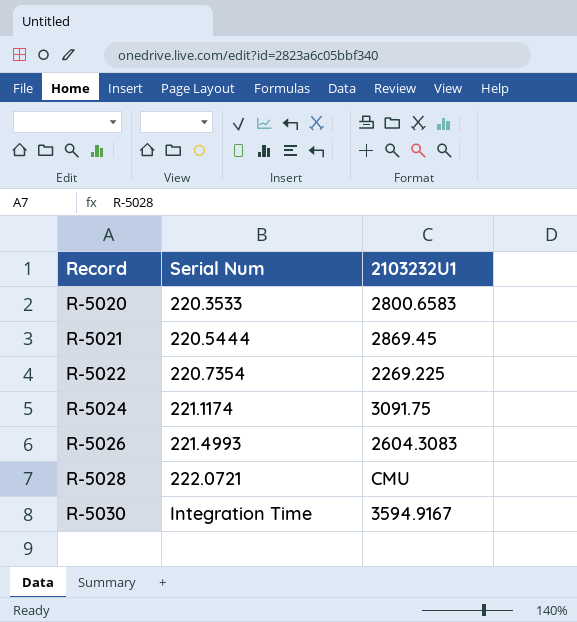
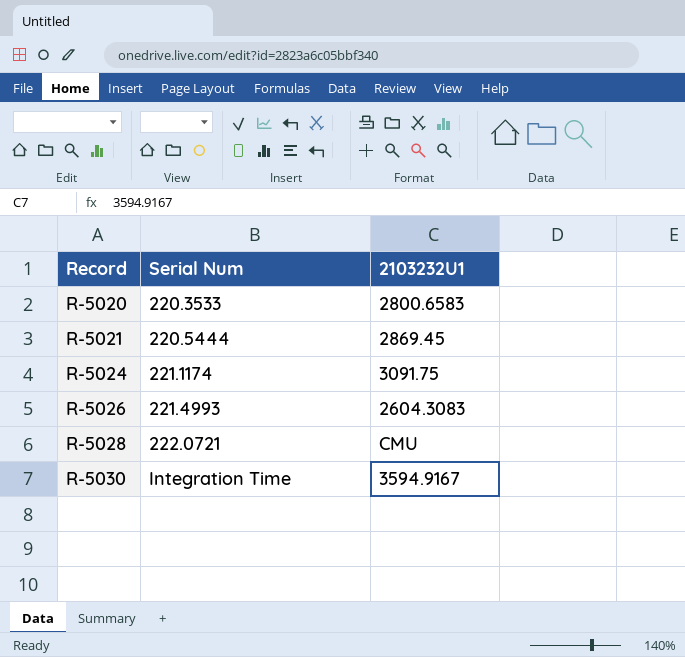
row R-5022: 220.7354 | 2269.225 -> none

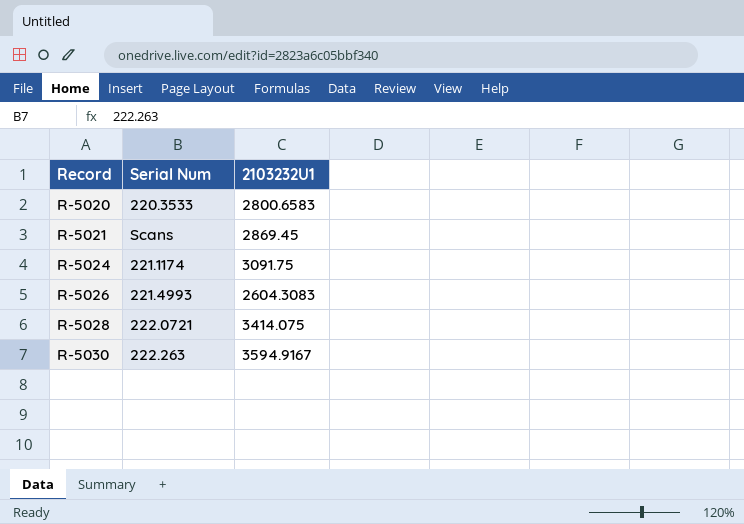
R-5021 | Serial Num: 220.5444 -> Scans
R-5028 | 2103232U1: CMU -> 3414.075
R-5030 | Serial Num: Integration Time -> 222.263

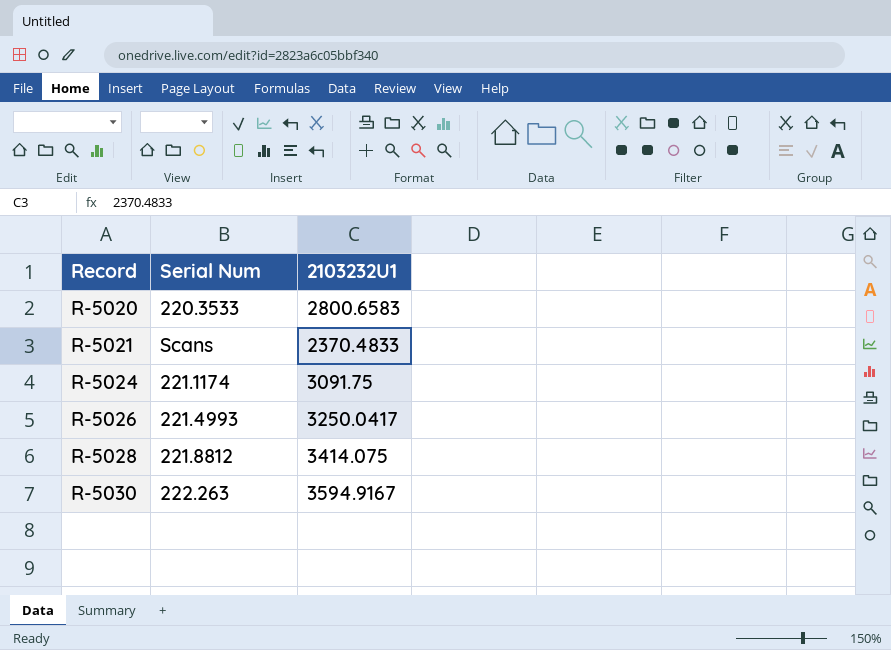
R-5021 | 2103232U1: 2869.45 -> 2370.4833
R-5026 | 2103232U1: 2604.3083 -> 3250.0417
R-5028 | Serial Num: 222.0721 -> 221.8812

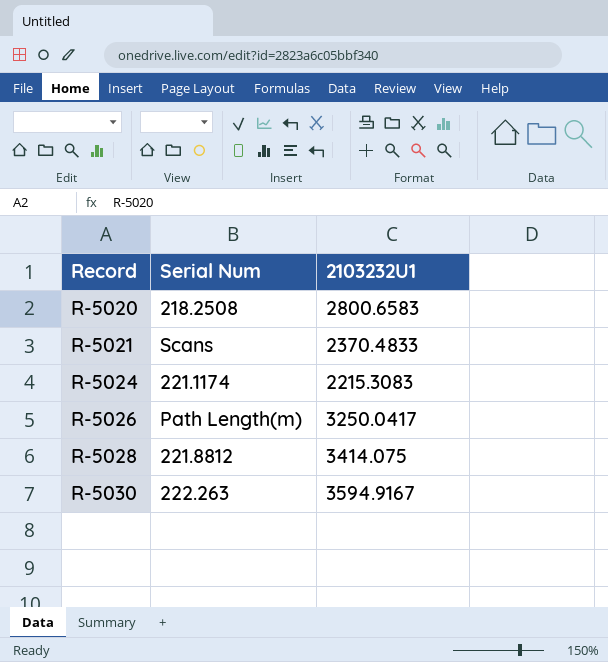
R-5020 | Serial Num: 220.3533 -> 218.2508
R-5024 | 2103232U1: 3091.75 -> 2215.3083
R-5026 | Serial Num: 221.4993 -> Path Length(m)

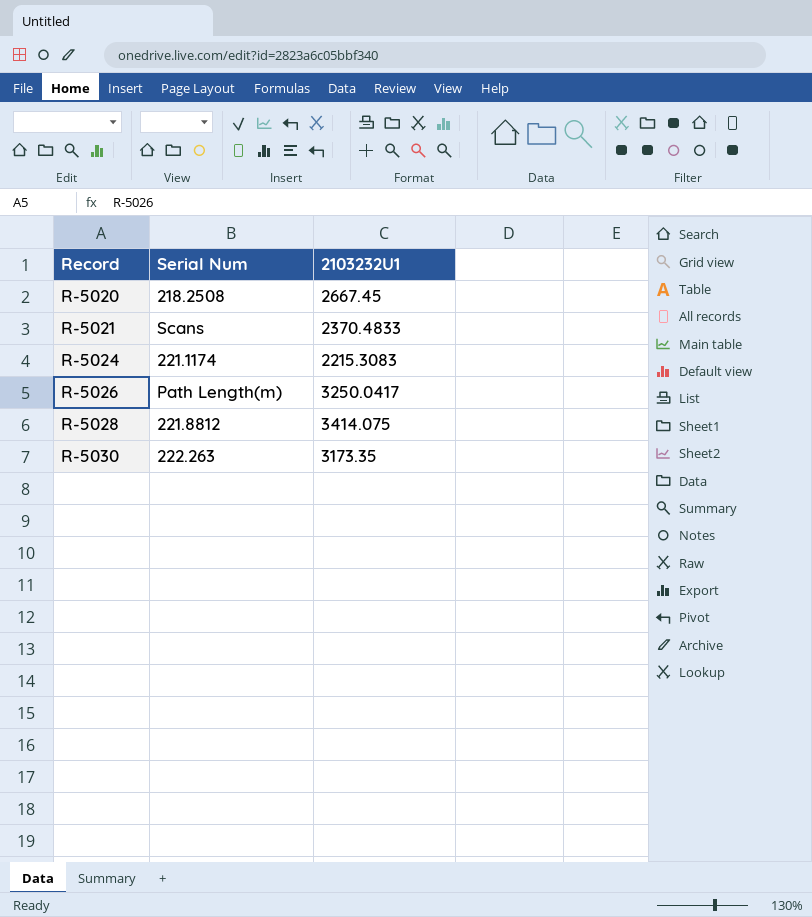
R-5020 | 2103232U1: 2800.6583 -> 2667.45
R-5030 | 2103232U1: 3594.9167 -> 3173.35

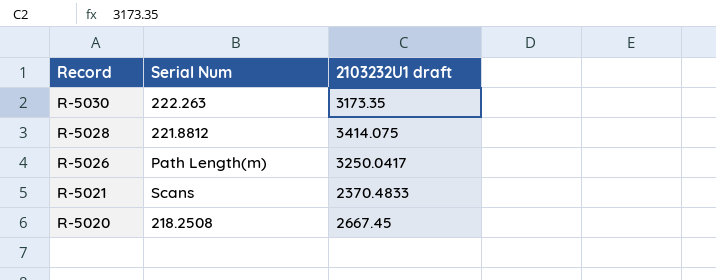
row order: Record ascending -> Record descending
column name: 2103232U1 -> 2103232U1 draft
row R-5024: 221.1174 | 2215.3083 -> none

